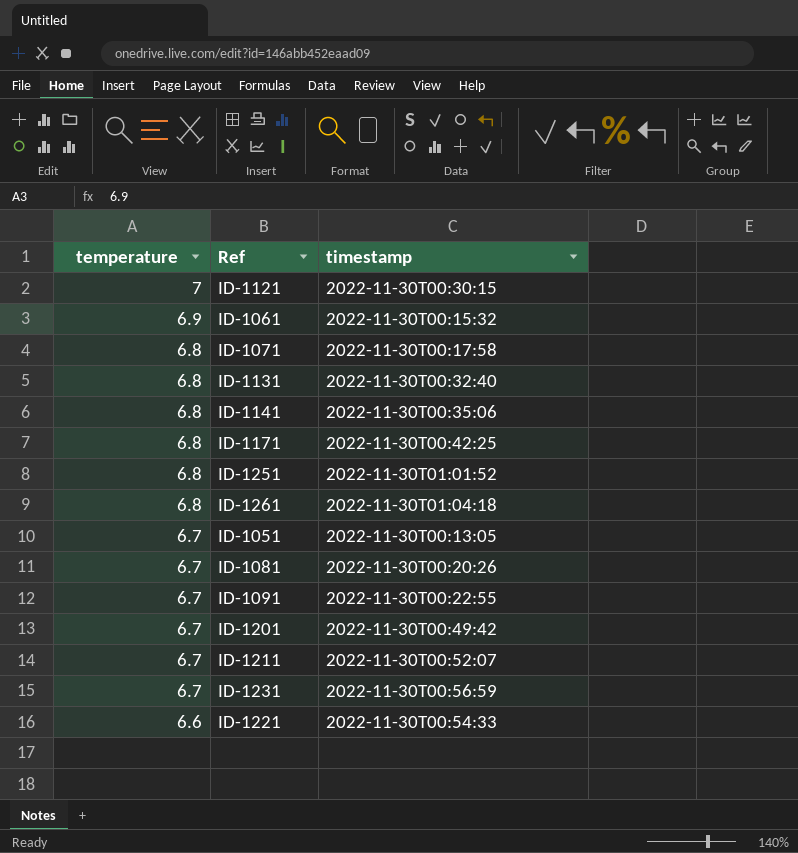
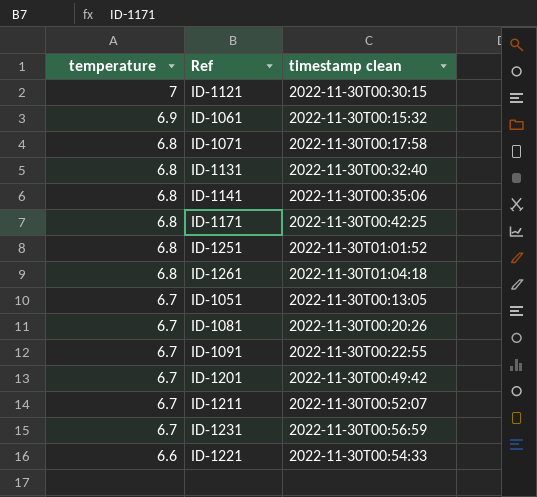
column name: timestamp -> timestamp clean

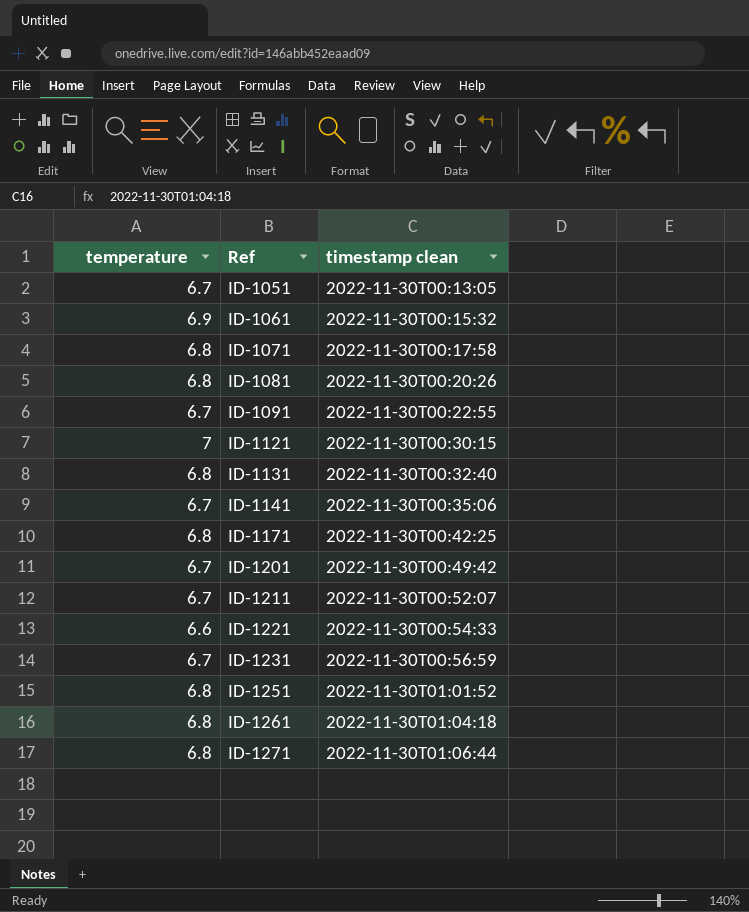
row order: temperature descending -> Ref ascending
ID-1081 | temperature: 6.7 -> 6.8
ID-1141 | temperature: 6.8 -> 6.7
row ID-1271: none -> 6.8 | 2022-11-30T01:06:44

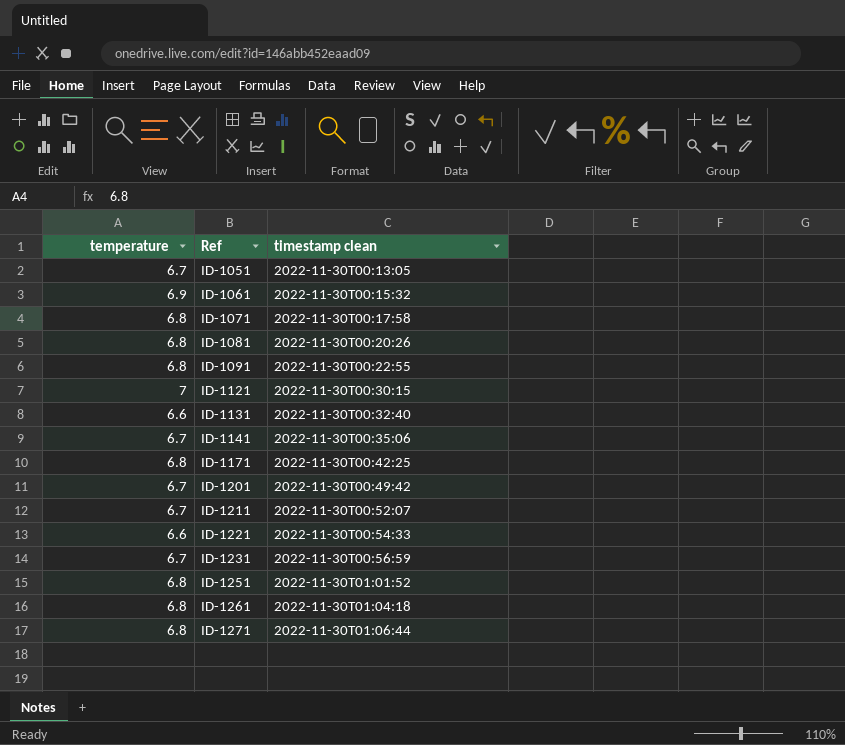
ID-1091 | temperature: 6.7 -> 6.8
ID-1131 | temperature: 6.8 -> 6.6

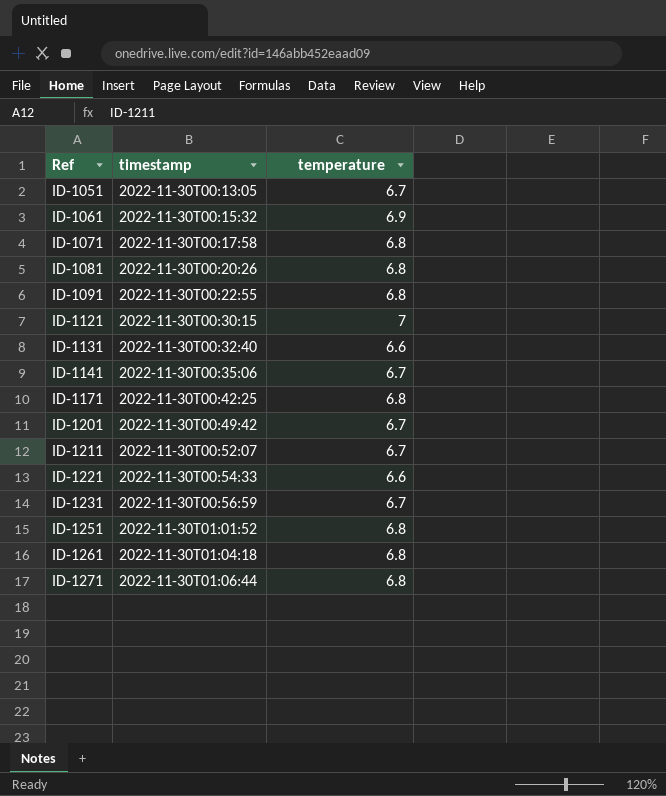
column name: timestamp clean -> timestamp
column temperature | position: 1 -> 3

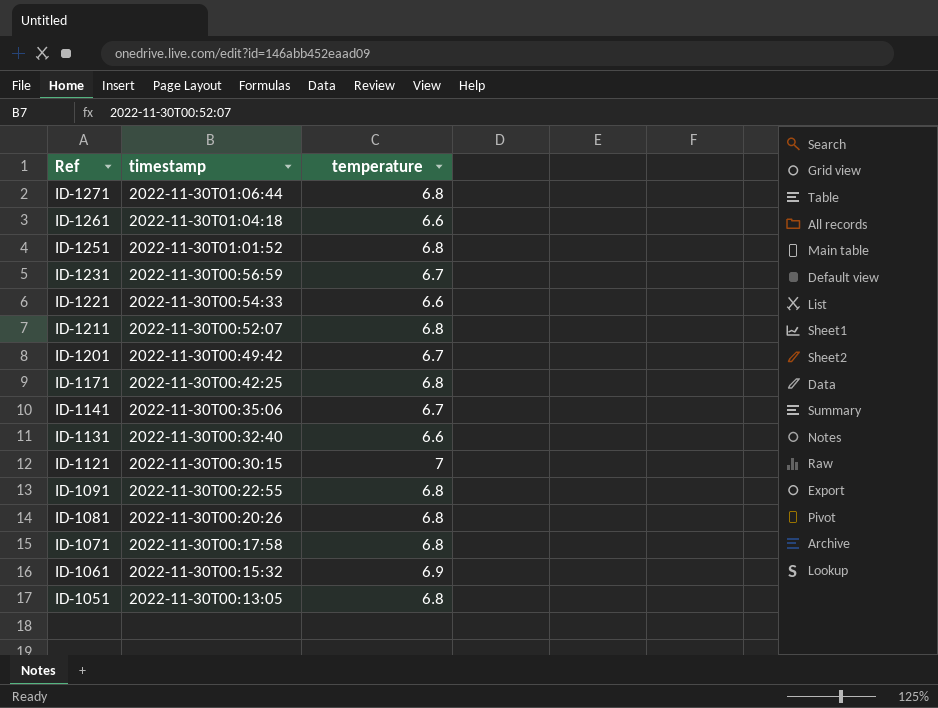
row order: Ref ascending -> Ref descending
ID-1261 | temperature: 6.8 -> 6.6
ID-1211 | temperature: 6.7 -> 6.8
ID-1051 | temperature: 6.7 -> 6.8

